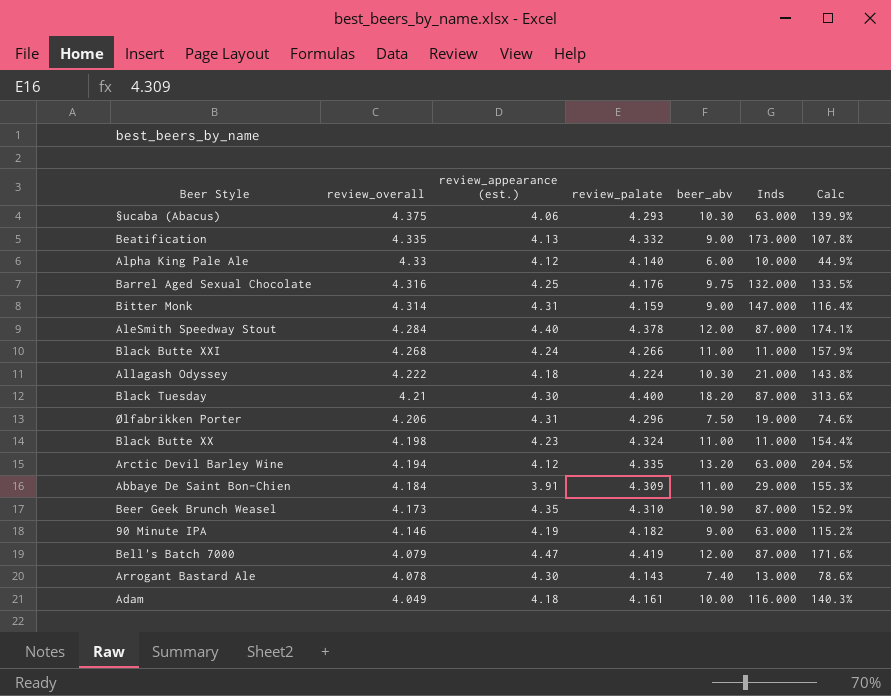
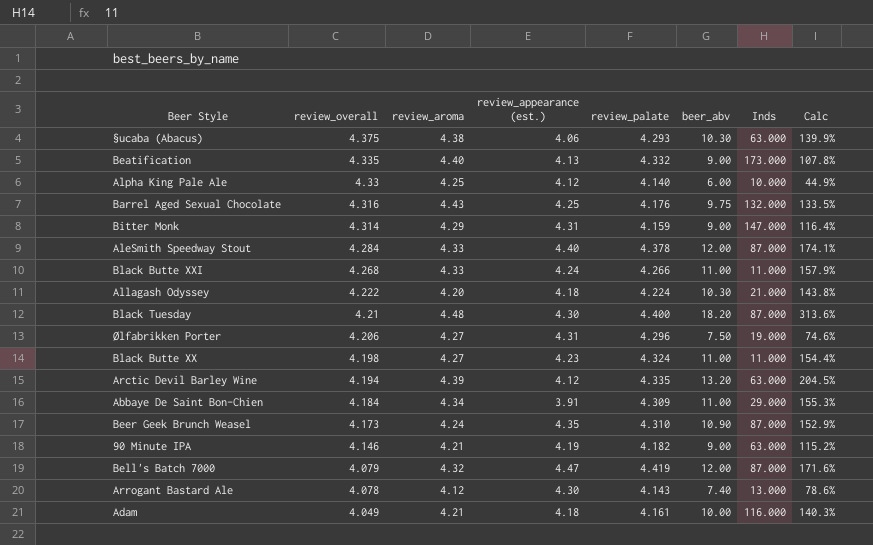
column review_aroma | position: none -> 3

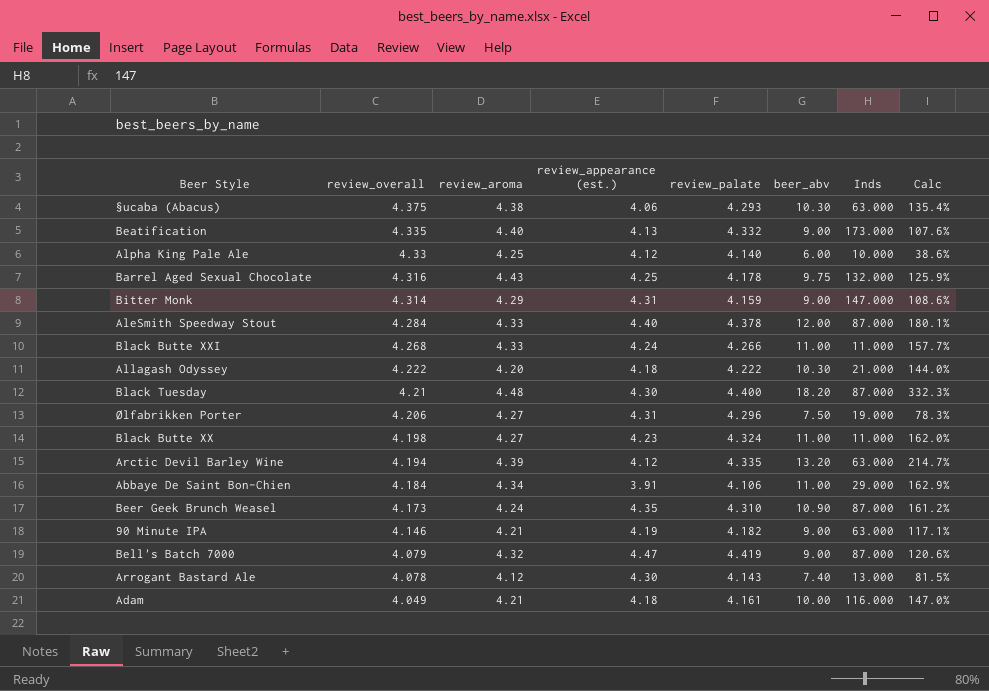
column Calc | formula: ([beer_abv] - [review_palate]) / [review_palate] -> ([beer_abv] - [review_overall]) / [review_overall]
Barrel Aged Sexual Chocolate | review_palate: 4.176 -> 4.178
Allagash Odyssey | review_palate: 4.224 -> 4.222
Abbaye De Saint Bon-Chien | review_palate: 4.309 -> 4.106
Bell's Batch 7000 | beer_abv: 12.00 -> 9.00

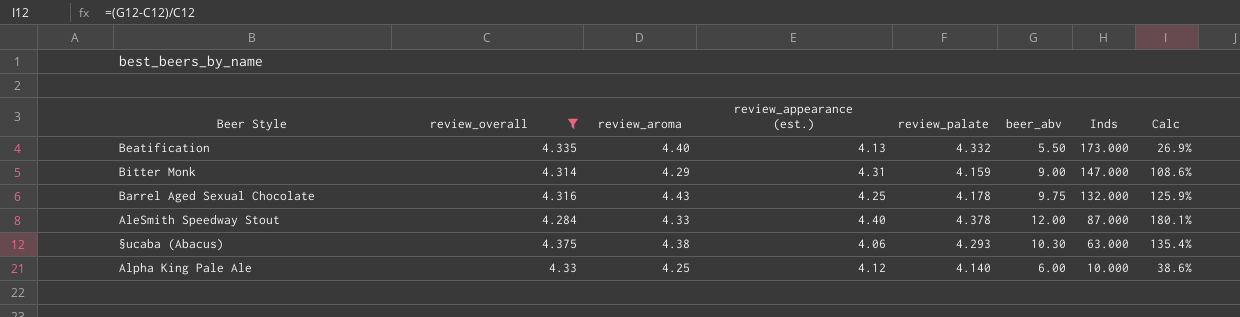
filter: none -> review_overall >= 4.284
row order: review_overall descending -> Inds descending
Beatification | beer_abv: 9.00 -> 5.50
Beatification | Calc: 107.6% -> 26.9%

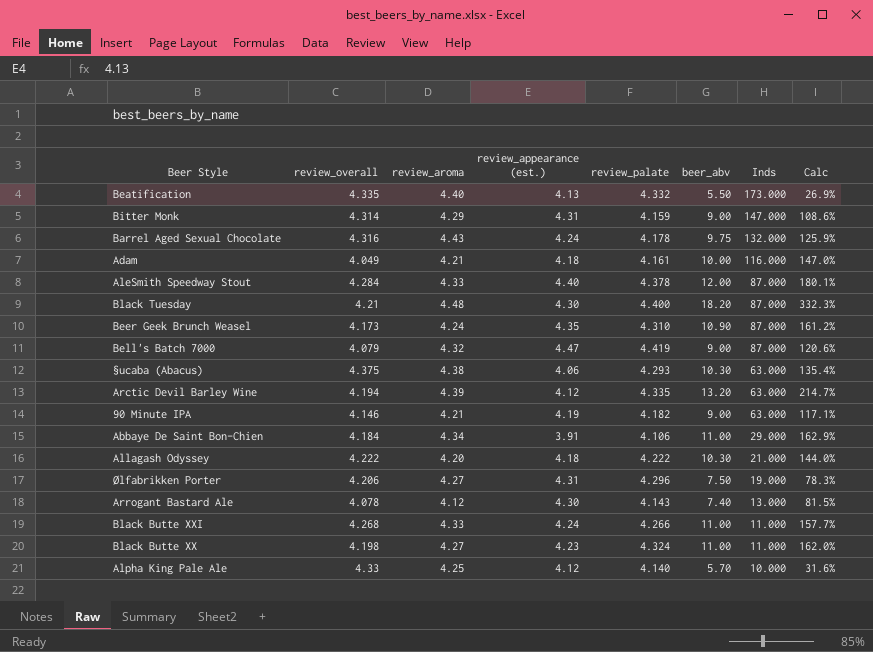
filter: review_overall >= 4.284 -> none
Barrel Aged Sexual Chocolate | review_appearance (est.): 4.25 -> 4.24
Alpha King Pale Ale | beer_abv: 6.00 -> 5.70
Alpha King Pale Ale | Calc: 38.6% -> 31.6%

